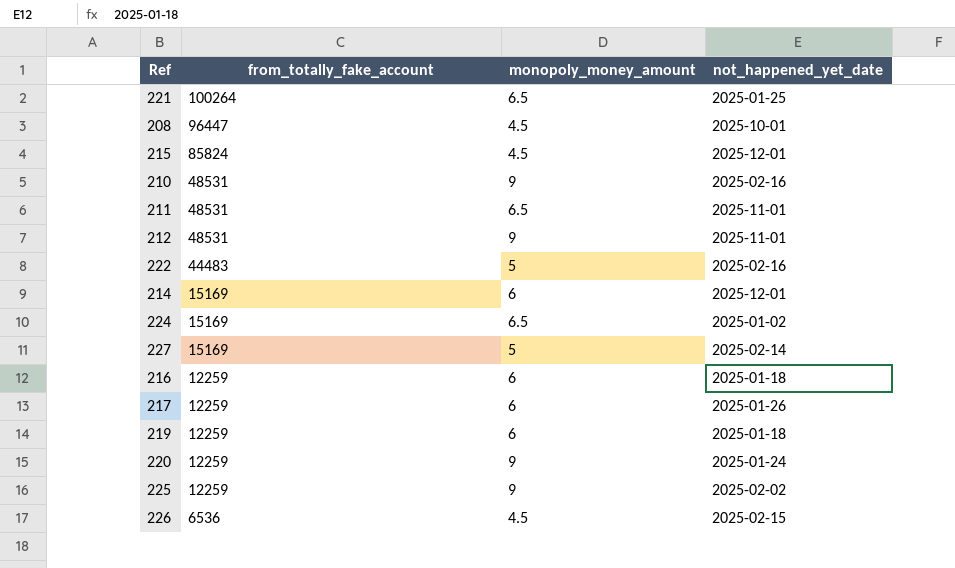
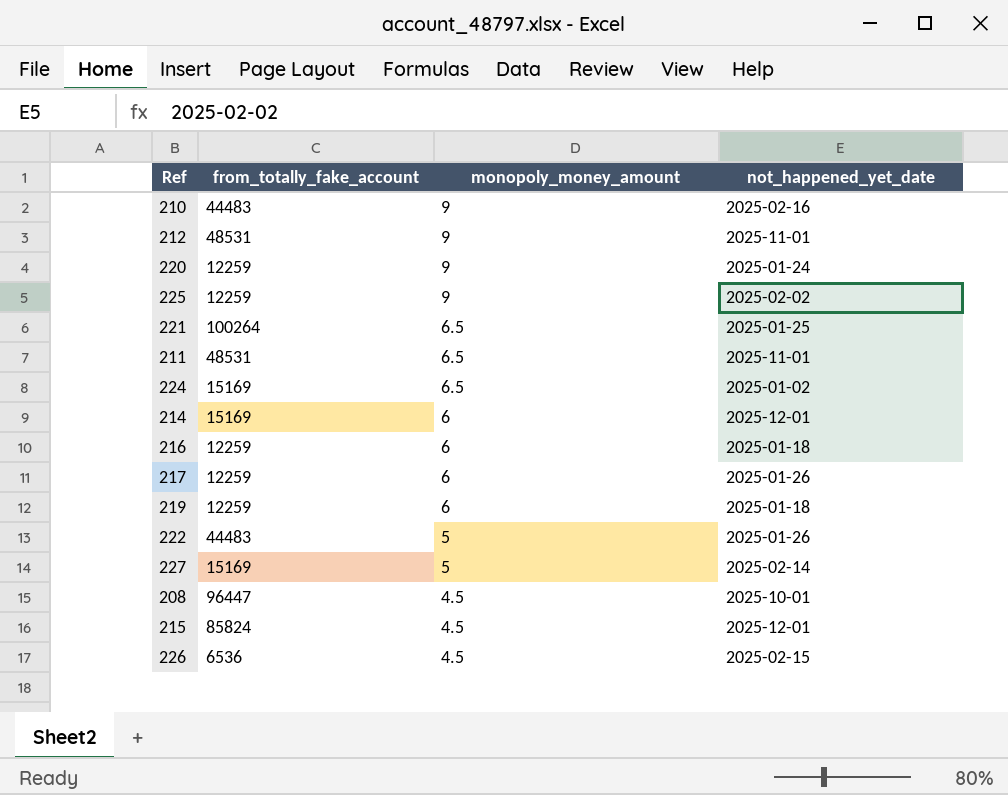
row order: from_totally_fake_account descending -> monopoly_money_amount descending
210 | from_totally_fake_account: 48531 -> 44483
222 | not_happened_yet_date: 2025-02-16 -> 2025-01-26

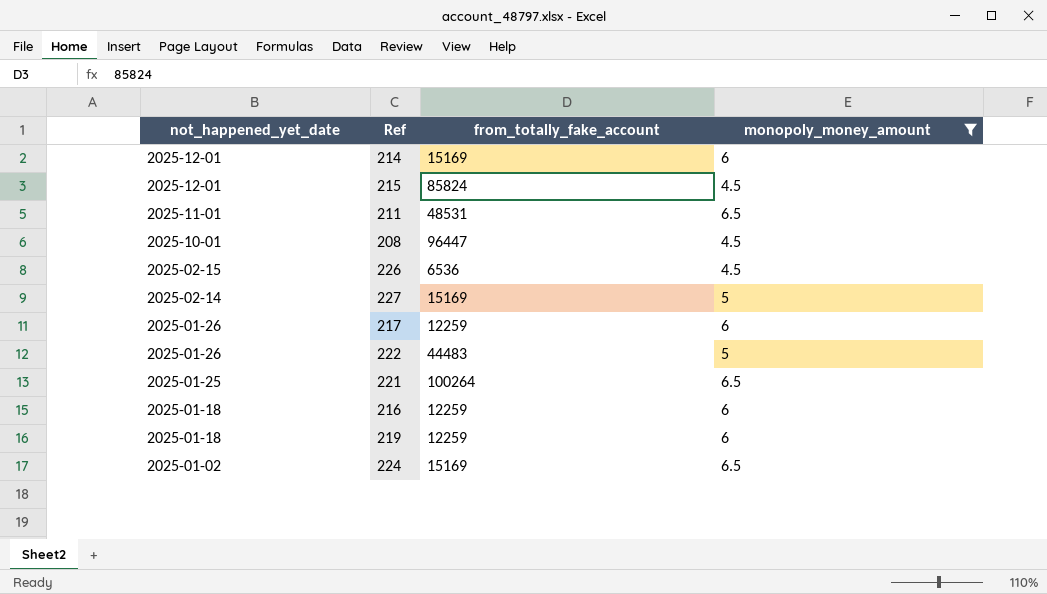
filter: none -> monopoly_money_amount != 9
row order: monopoly_money_amount descending -> not_happened_yet_date descending
column not_happened_yet_date | position: 4 -> 1

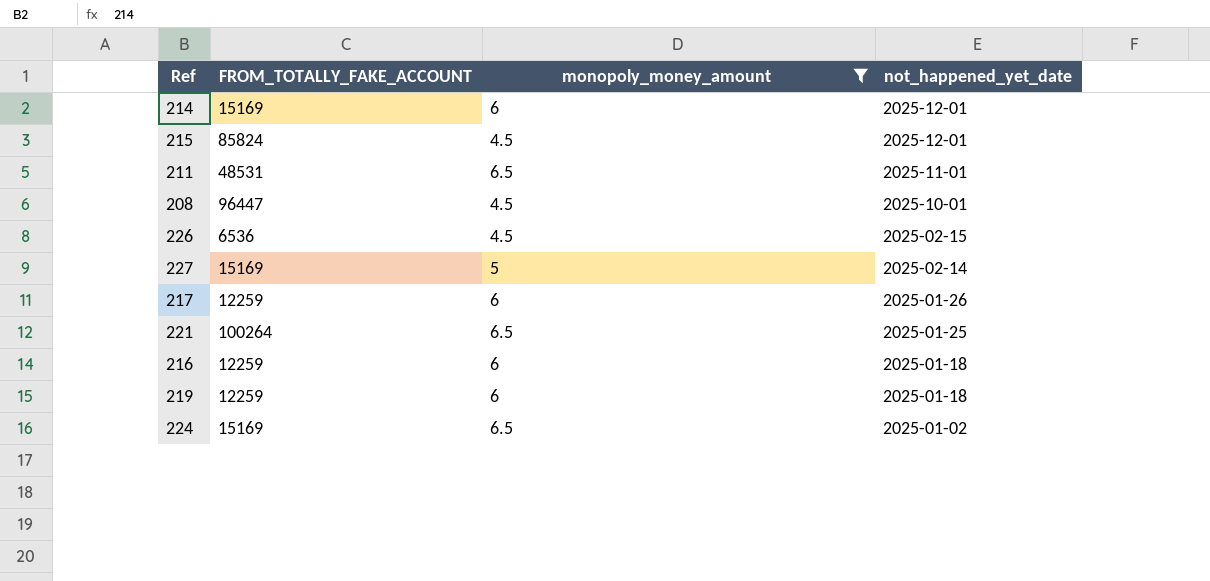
column name: from_totally_fake_account -> FROM_TOTALLY_FAKE_ACCOUNT
column not_happened_yet_date | position: 1 -> 4
row 222: 2025-01-26 | 44483 | 5 -> none

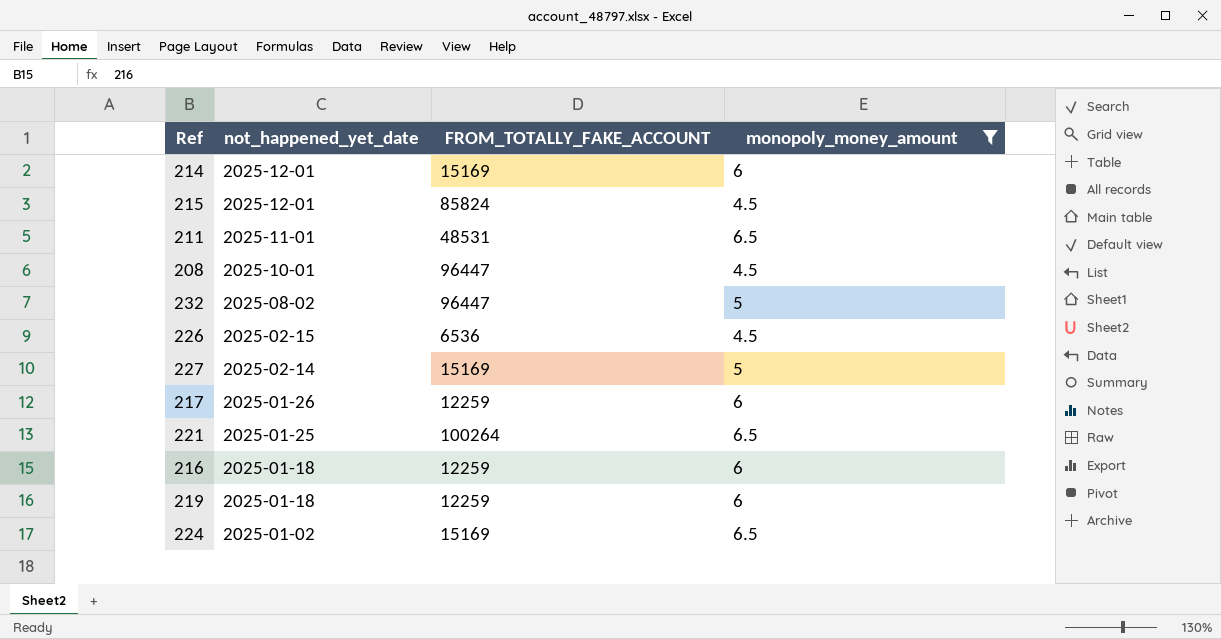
column not_happened_yet_date | position: 4 -> 2
row 232: none -> 2025-08-02 | 96447 | 5

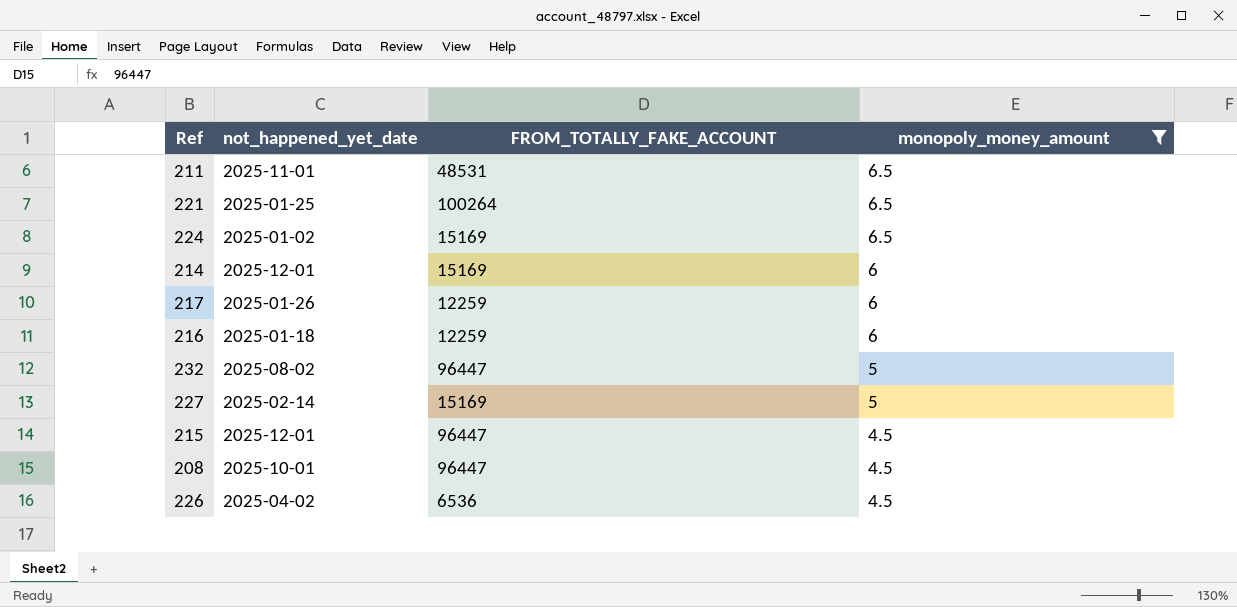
row order: not_happened_yet_date descending -> monopoly_money_amount descending
row 219: 2025-01-18 | 12259 | 6 -> none
215 | FROM_TOTALLY_FAKE_ACCOUNT: 85824 -> 96447
226 | not_happened_yet_date: 2025-02-15 -> 2025-04-02

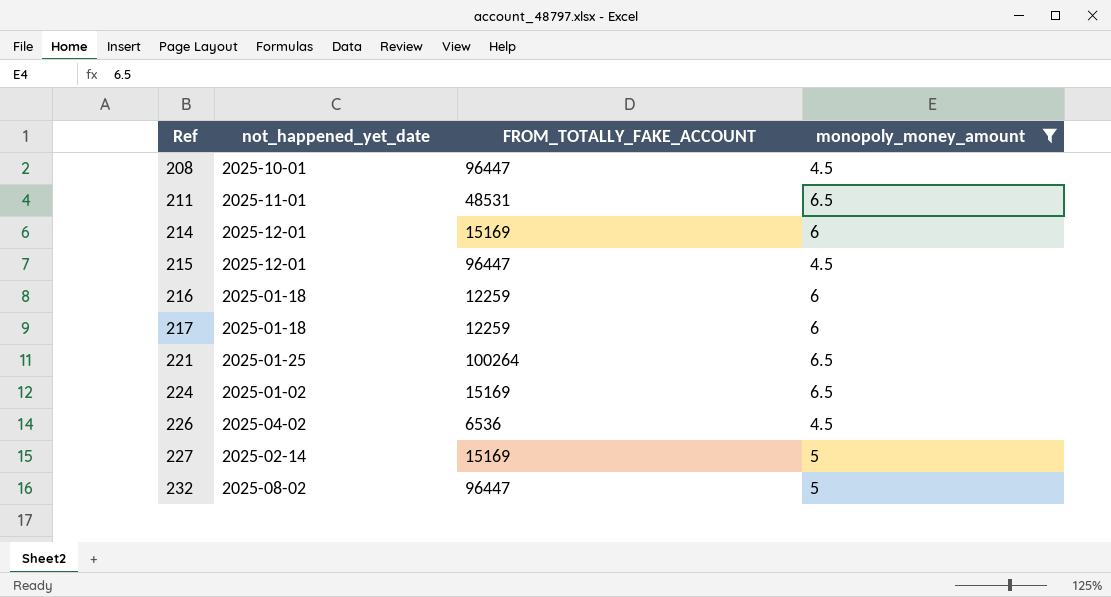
row order: monopoly_money_amount descending -> Ref ascending
217 | not_happened_yet_date: 2025-01-26 -> 2025-01-18

